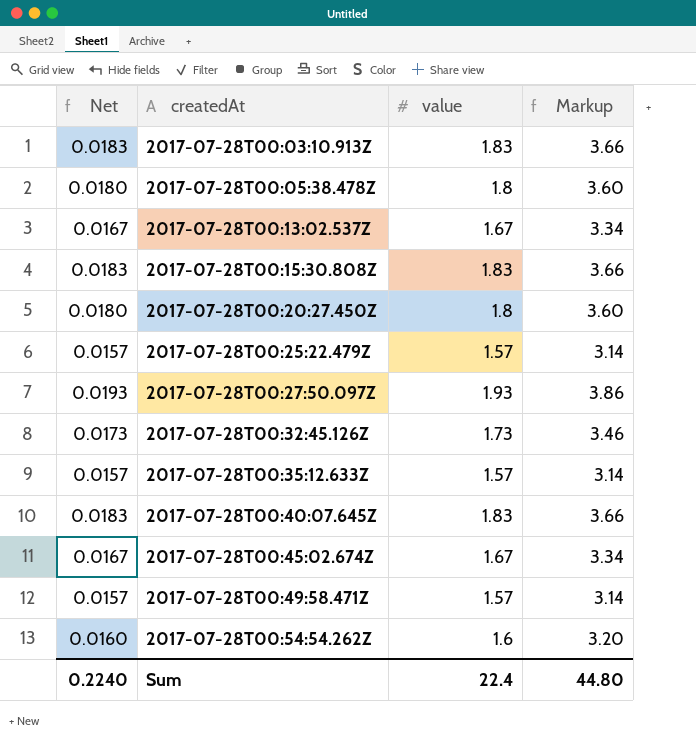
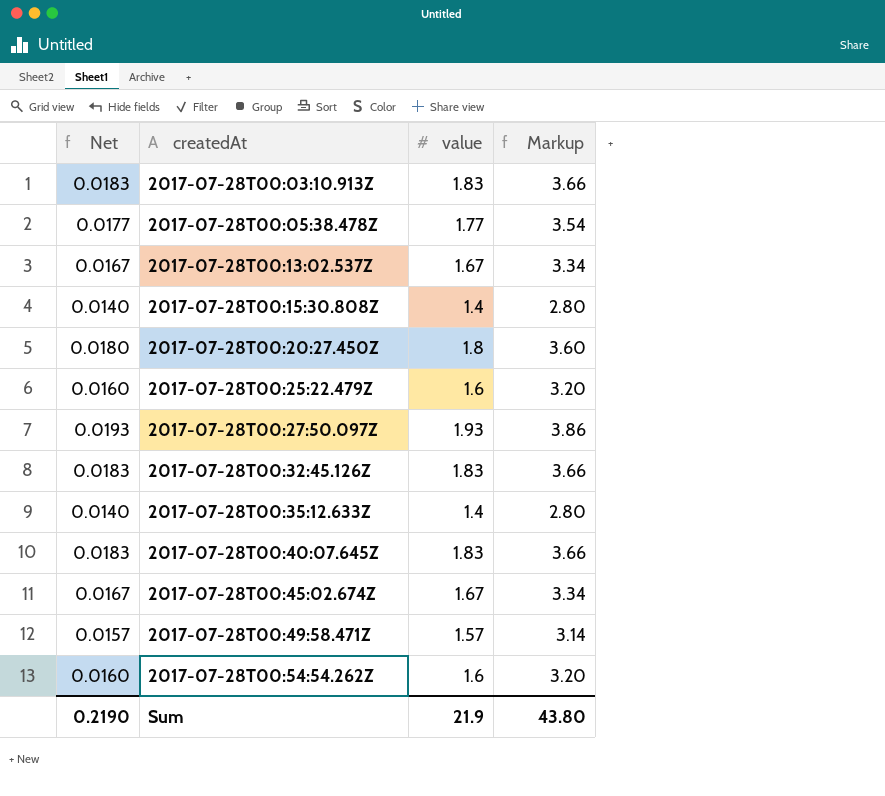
2017-07-28T00:05:38.478Z | Net: 0.0180 -> 0.0177
2017-07-28T00:05:38.478Z | value: 1.8 -> 1.77
2017-07-28T00:05:38.478Z | Markup: 3.60 -> 3.54
2017-07-28T00:15:30.808Z | Net: 0.0183 -> 0.0140
2017-07-28T00:15:30.808Z | value: 1.83 -> 1.4
2017-07-28T00:15:30.808Z | Markup: 3.66 -> 2.80
2017-07-28T00:25:22.479Z | Net: 0.0157 -> 0.0160
2017-07-28T00:25:22.479Z | value: 1.57 -> 1.6
2017-07-28T00:25:22.479Z | Markup: 3.14 -> 3.20
2017-07-28T00:32:45.126Z | Net: 0.0173 -> 0.0183
2017-07-28T00:32:45.126Z | value: 1.73 -> 1.83
2017-07-28T00:32:45.126Z | Markup: 3.46 -> 3.66
2017-07-28T00:35:12.633Z | Net: 0.0157 -> 0.0140
2017-07-28T00:35:12.633Z | value: 1.57 -> 1.4
2017-07-28T00:35:12.633Z | Markup: 3.14 -> 2.80
Sum | Net: 0.2240 -> 0.2190
Sum | value: 22.4 -> 21.9
Sum | Markup: 44.80 -> 43.80

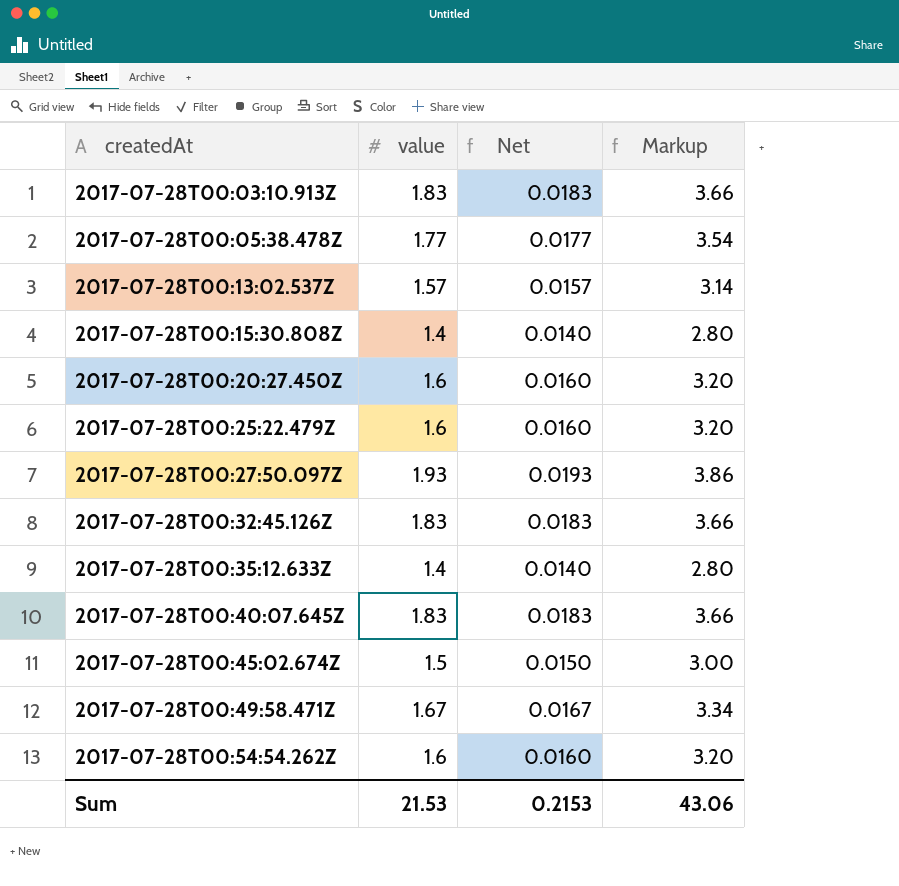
column Net | position: 1 -> 3
2017-07-28T00:13:02.537Z | value: 1.67 -> 1.57
2017-07-28T00:13:02.537Z | Net: 0.0167 -> 0.0157
2017-07-28T00:13:02.537Z | Markup: 3.34 -> 3.14
2017-07-28T00:20:27.450Z | value: 1.8 -> 1.6
2017-07-28T00:20:27.450Z | Net: 0.0180 -> 0.0160
2017-07-28T00:20:27.450Z | Markup: 3.60 -> 3.20
2017-07-28T00:45:02.674Z | value: 1.67 -> 1.5
2017-07-28T00:45:02.674Z | Net: 0.0167 -> 0.0150
2017-07-28T00:45:02.674Z | Markup: 3.34 -> 3.00
2017-07-28T00:49:58.471Z | value: 1.57 -> 1.67
2017-07-28T00:49:58.471Z | Net: 0.0157 -> 0.0167
2017-07-28T00:49:58.471Z | Markup: 3.14 -> 3.34
Sum | value: 21.9 -> 21.53
Sum | Net: 0.2190 -> 0.2153
Sum | Markup: 43.80 -> 43.06

